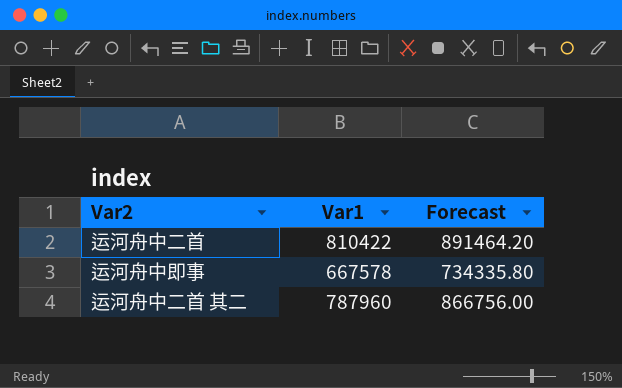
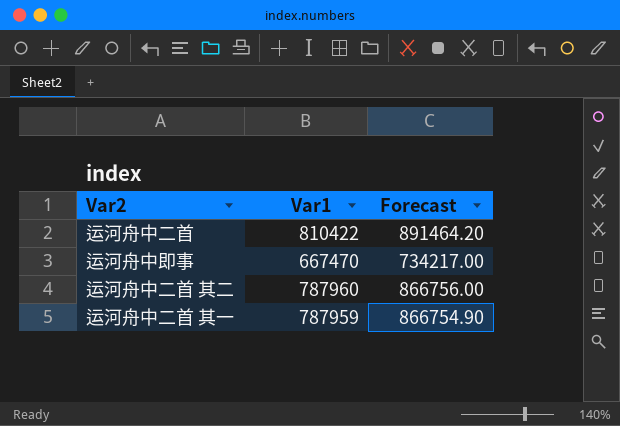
运河舟中即事 | Var1: 667578 -> 667470
运河舟中即事 | Forecast: 734335.80 -> 734217.00
row 运河舟中二首 其一: none -> 787959 | 866754.90

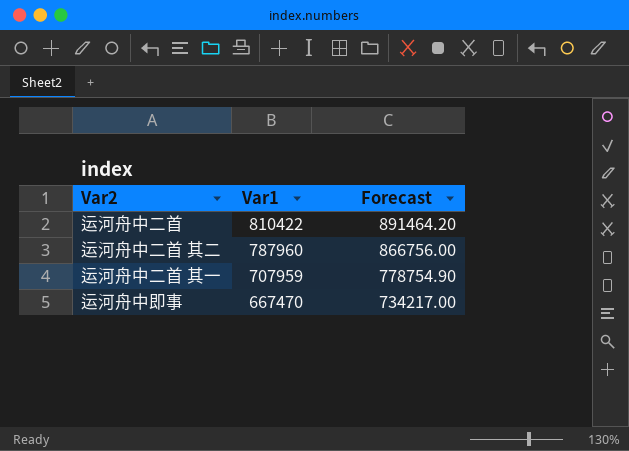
row order: none -> Var1 descending
运河舟中二首 其一 | Var1: 787959 -> 707959
运河舟中二首 其一 | Forecast: 866754.90 -> 778754.90

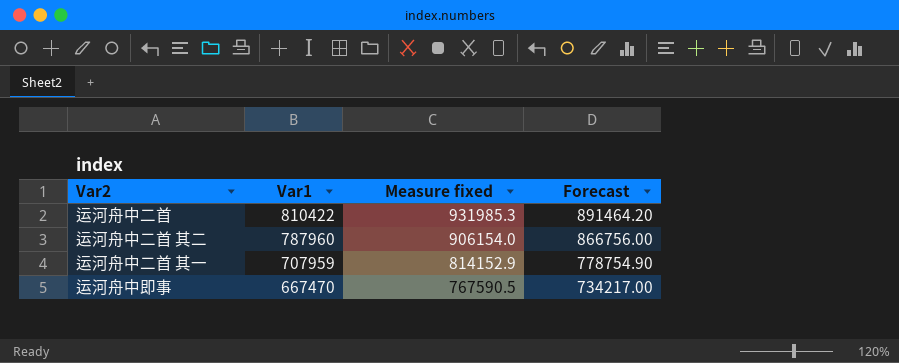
column Measure fixed | formula: none -> [Var1] * 1.15

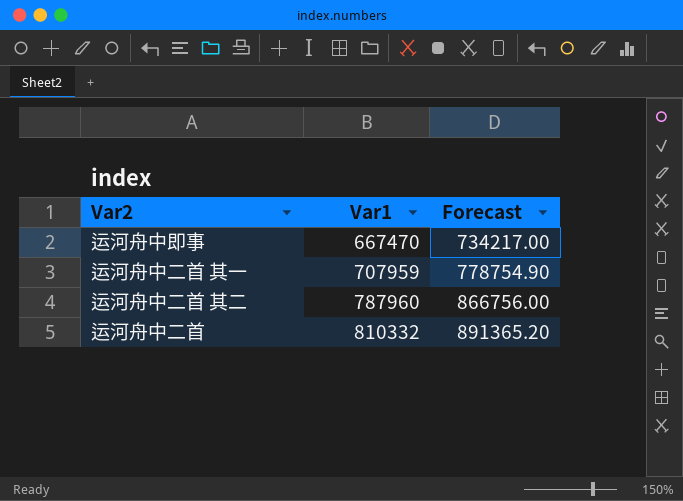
row order: Var1 descending -> Var1 ascending
column Measure fixed | formula: [Var1] * 1.15 -> none
运河舟中二首 | Var1: 810422 -> 810332
运河舟中二首 | Forecast: 891464.20 -> 891365.20

